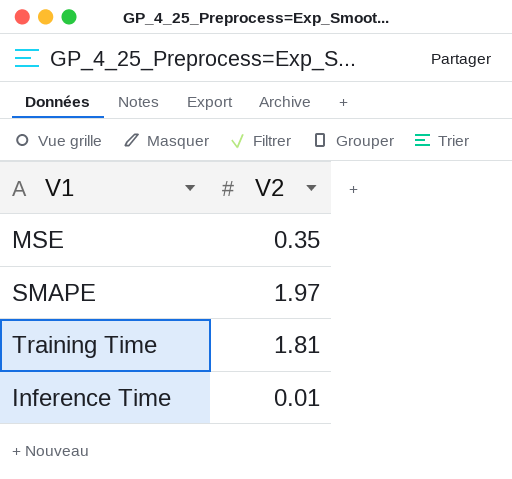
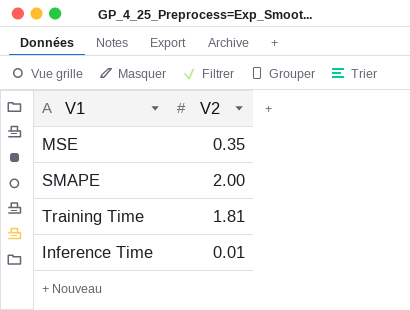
SMAPE | V2: 1.97 -> 2.00

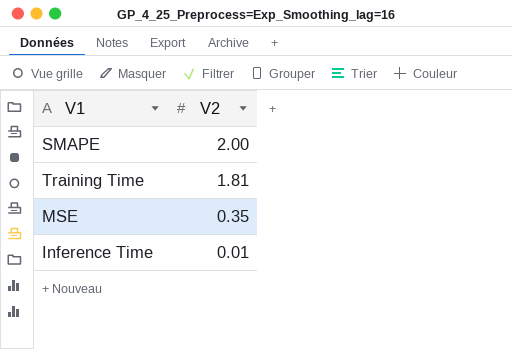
row order: none -> V2 descending

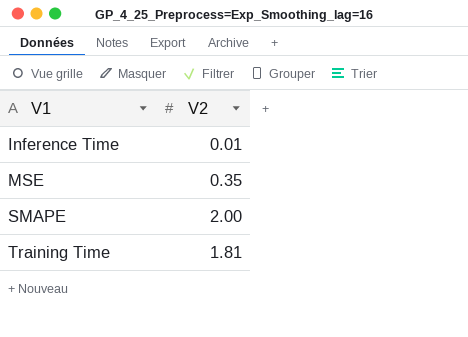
row order: V2 descending -> V1 ascending

